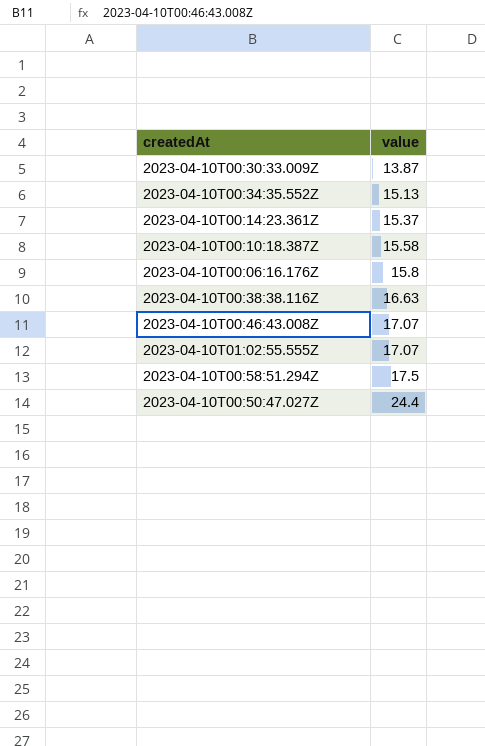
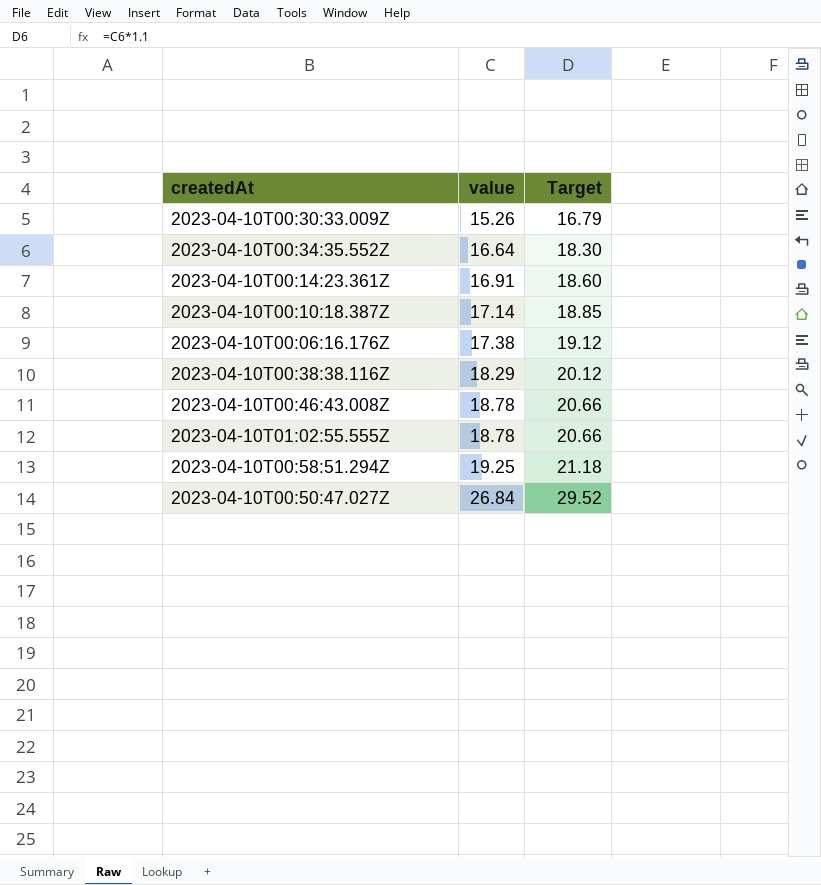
column Target | formula: none -> [value] * 1.1
2023-04-10T00:30:33.009Z | value: 13.87 -> 15.26
2023-04-10T00:34:35.552Z | value: 15.13 -> 16.64
2023-04-10T00:14:23.361Z | value: 15.37 -> 16.91
2023-04-10T00:10:18.387Z | value: 15.58 -> 17.14
2023-04-10T00:06:16.176Z | value: 15.8 -> 17.38
2023-04-10T00:38:38.116Z | value: 16.63 -> 18.29
2023-04-10T00:46:43.008Z | value: 17.07 -> 18.78
2023-04-10T01:02:55.555Z | value: 17.07 -> 18.78
2023-04-10T00:58:51.294Z | value: 17.5 -> 19.25
2023-04-10T00:50:47.027Z | value: 24.4 -> 26.84

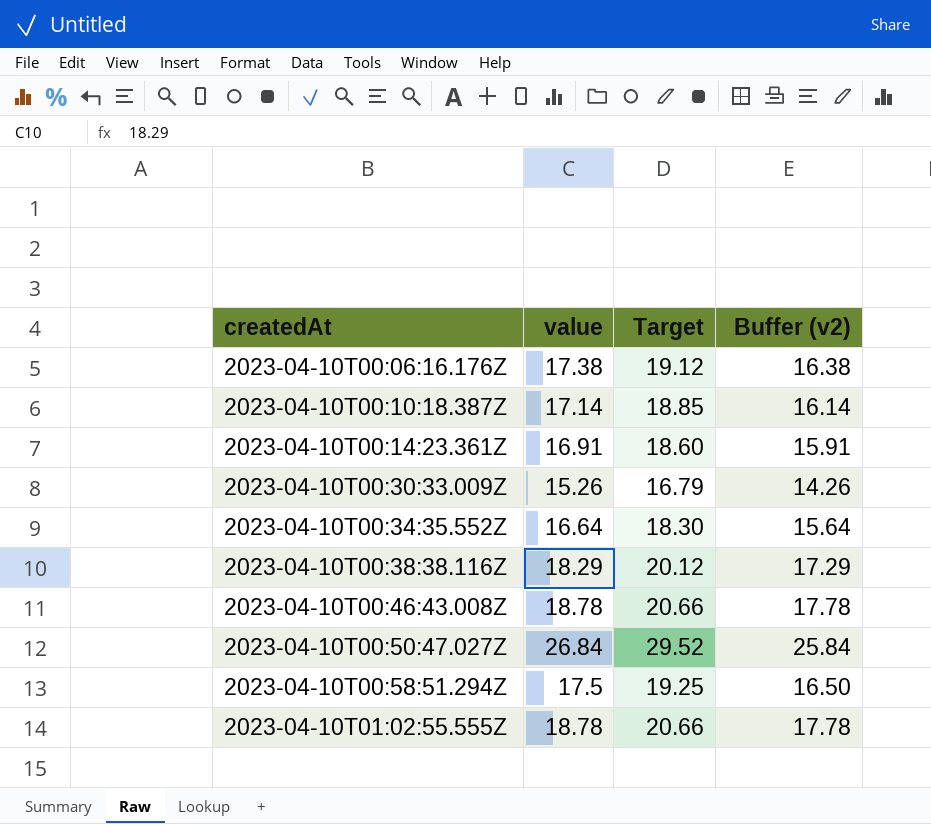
row order: value ascending -> createdAt ascending
column Buffer (v2) | formula: none -> [value] - 1
2023-04-10T00:58:51.294Z | value: 19.25 -> 17.5
2023-04-10T00:58:51.294Z | Target: 21.18 -> 19.25

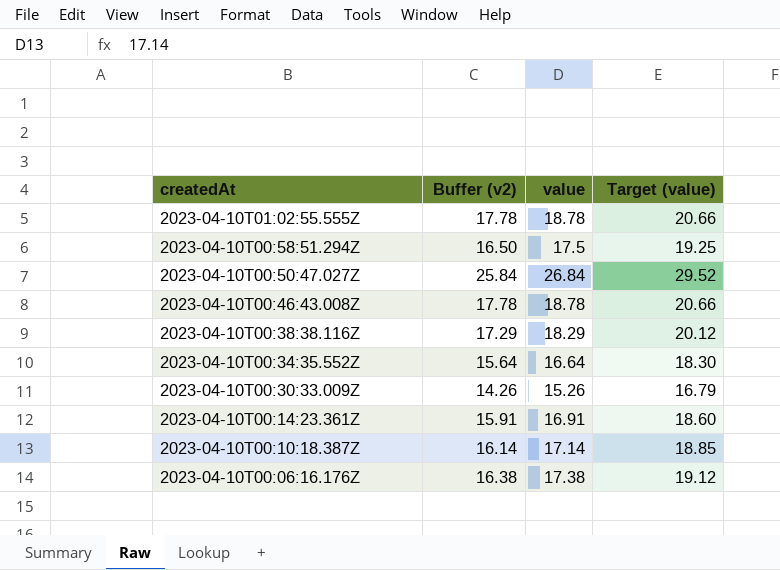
row order: createdAt ascending -> createdAt descending
column Buffer (v2) | position: 4 -> 2
column name: Target -> Target (value)

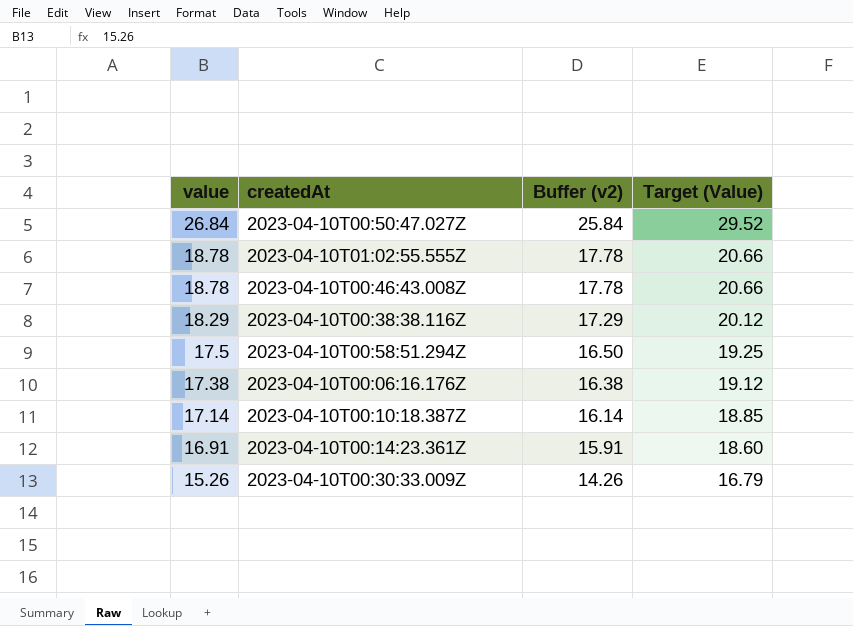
row order: createdAt descending -> value descending
column value | position: 3 -> 1
column name: Target (value) -> Target (Value)
row 2023-04-10T00:34:35.552Z: 15.64 | 16.64 | 18.30 -> none

